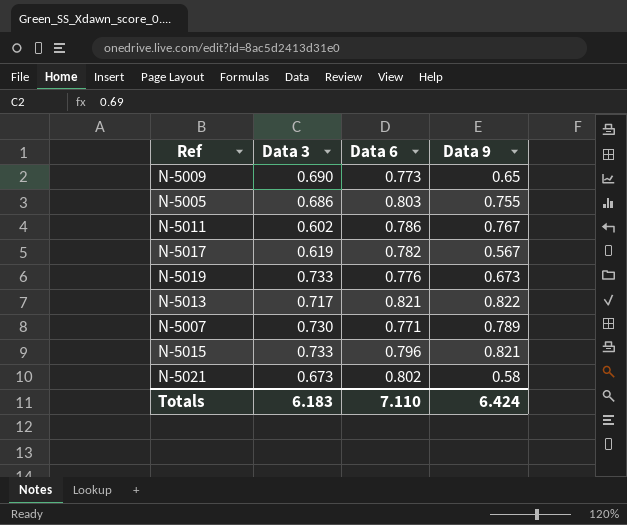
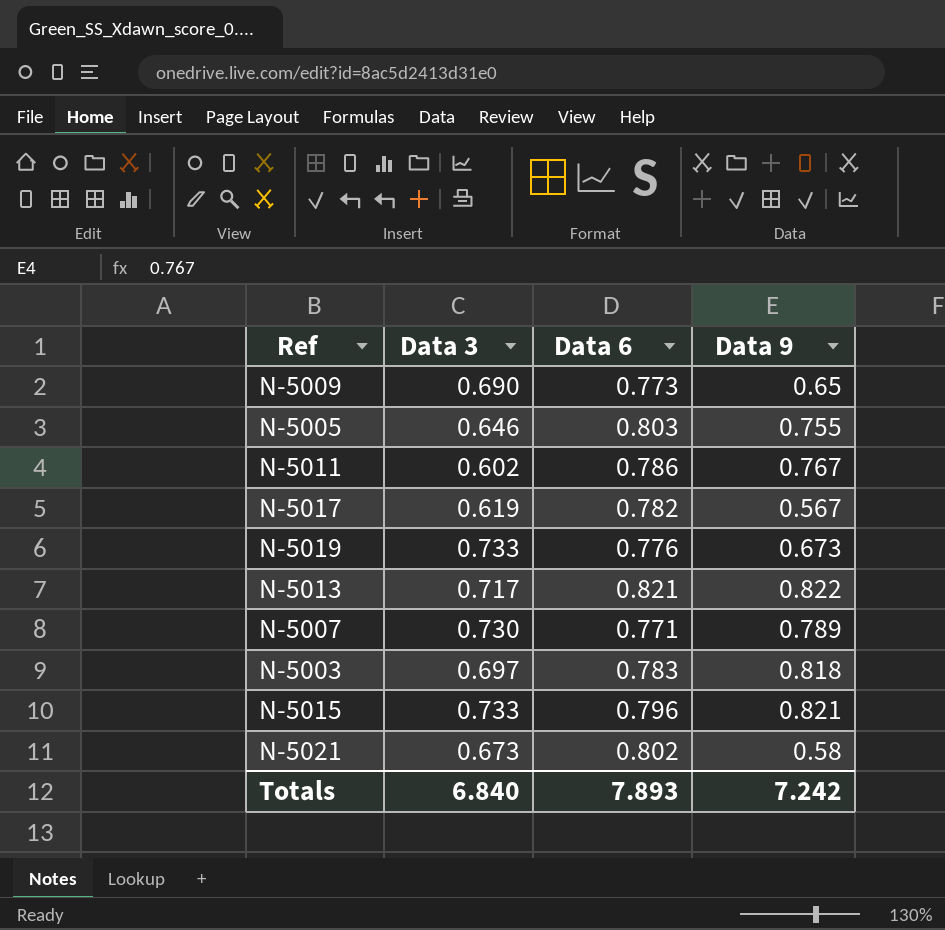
N-5005 | Data 3: 0.686 -> 0.646
row N-5003: none -> 0.697 | 0.783 | 0.818
Totals | Data 3: 6.183 -> 6.840
Totals | Data 6: 7.110 -> 7.893
Totals | Data 9: 6.424 -> 7.242

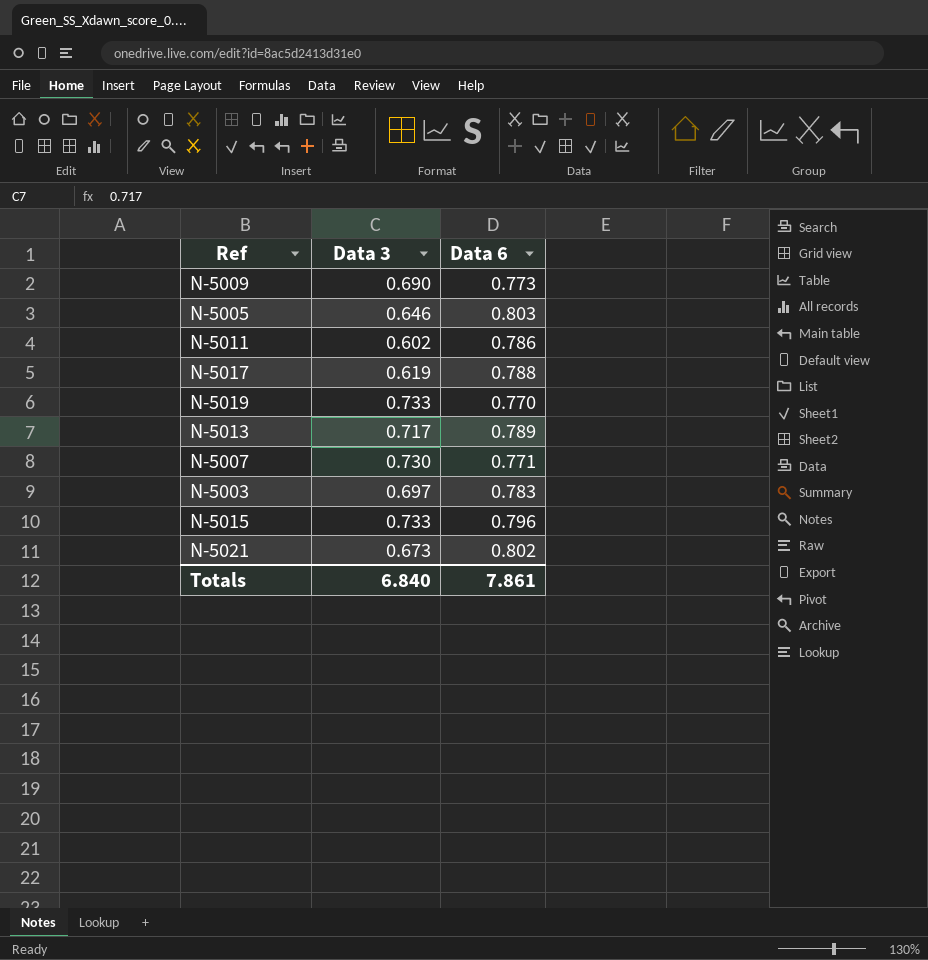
column Data 9 | position: 4 -> none
N-5017 | Data 6: 0.782 -> 0.788
N-5019 | Data 6: 0.776 -> 0.770
N-5013 | Data 6: 0.821 -> 0.789
Totals | Data 6: 7.893 -> 7.861

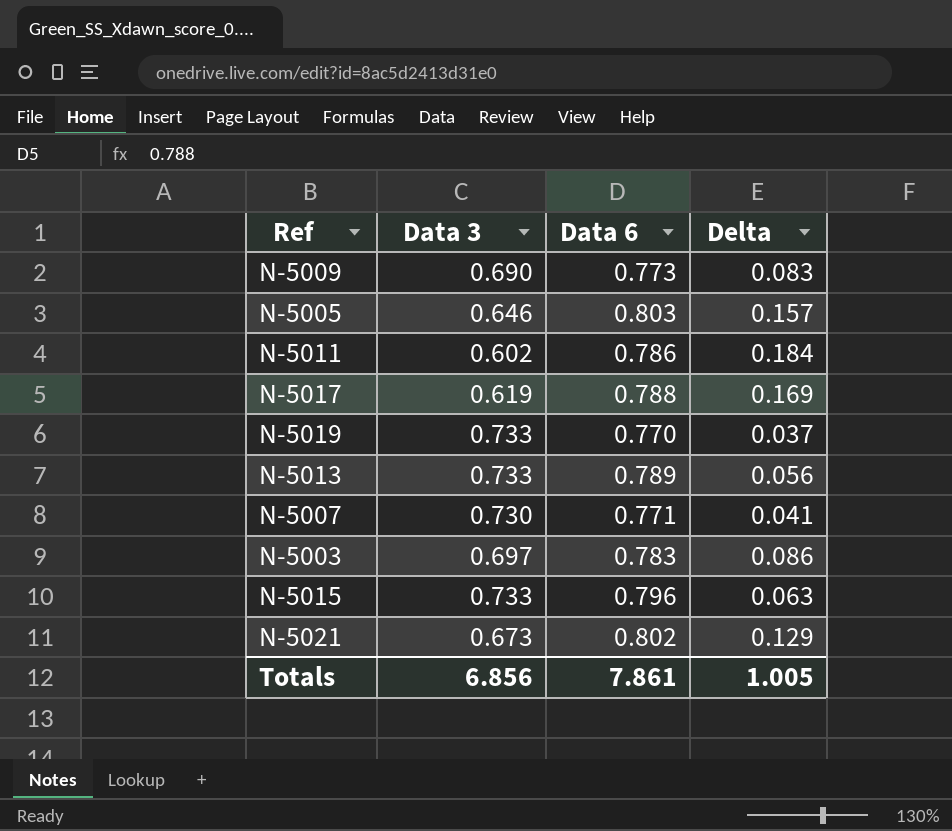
column Delta | formula: none -> [Data 6] - [Data 3]
N-5013 | Data 3: 0.717 -> 0.733
Totals | Data 3: 6.840 -> 6.856

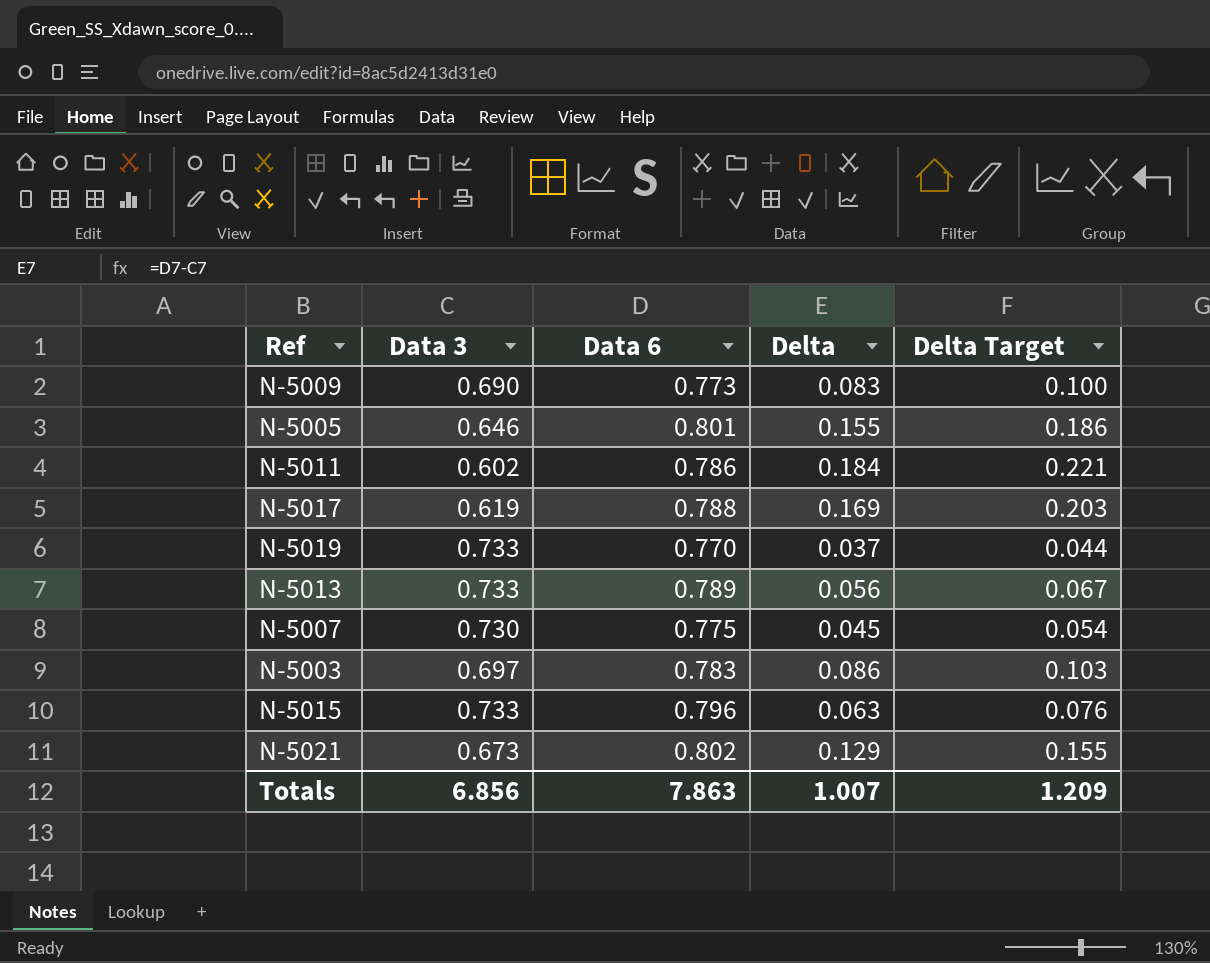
column Delta Target | formula: none -> [Delta] * 1.2
N-5005 | Data 6: 0.803 -> 0.801
N-5005 | Delta: 0.157 -> 0.155
N-5007 | Data 6: 0.771 -> 0.775
N-5007 | Delta: 0.041 -> 0.045
Totals | Data 6: 7.861 -> 7.863
Totals | Delta: 1.005 -> 1.007

